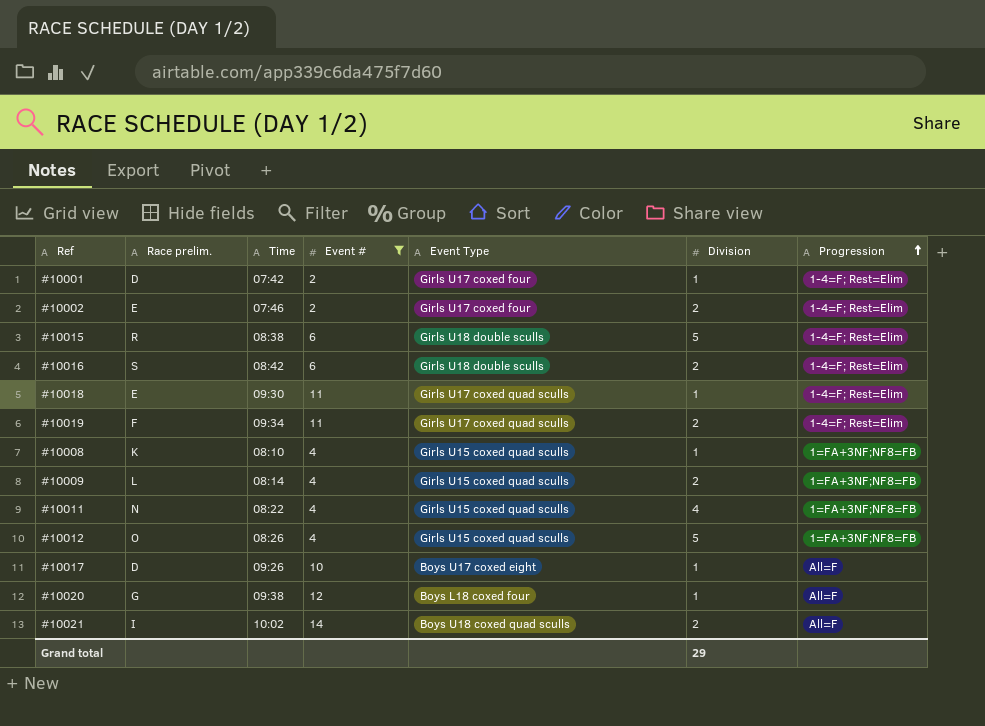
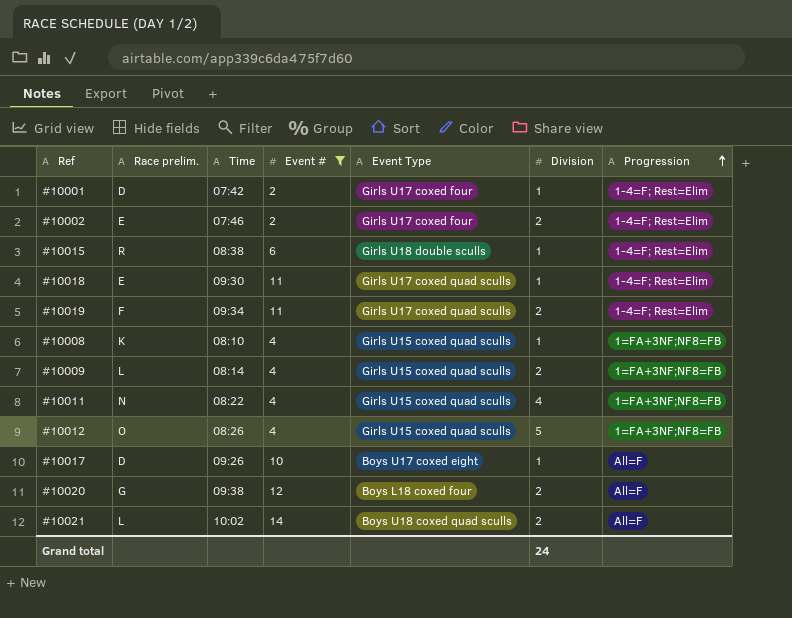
row #10016: S | 08:42 | 6 | Girls U18 double sculls | 2 | 1-4=F; Rest=Elim -> none
#10015 | Division: 5 -> 1
#10020 | Division: 1 -> 2
#10021 | Race prelim.: I -> L
Grand total | Division: 29 -> 24

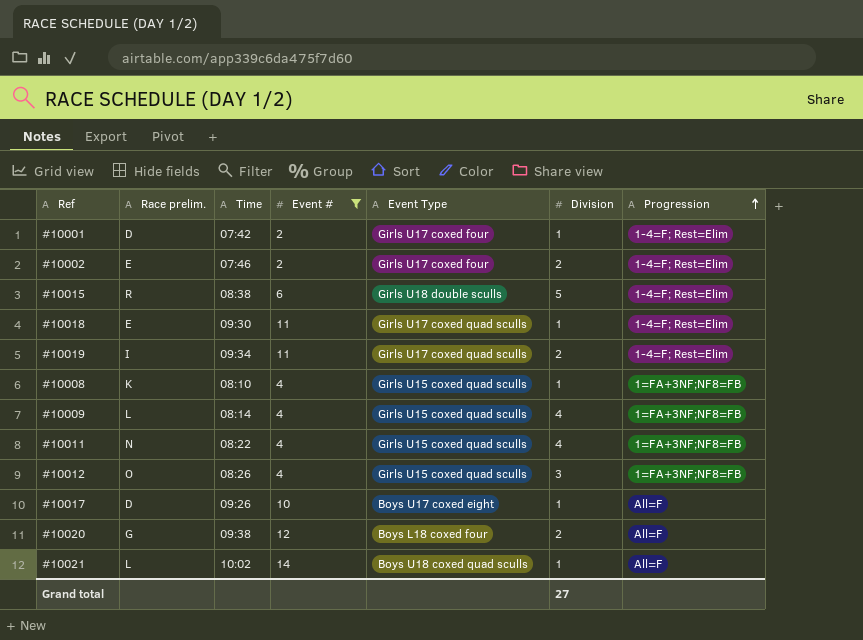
#10015 | Division: 1 -> 5
#10019 | Race prelim.: F -> I
#10009 | Division: 2 -> 4
#10012 | Division: 5 -> 3
#10021 | Division: 2 -> 1
Grand total | Division: 24 -> 27

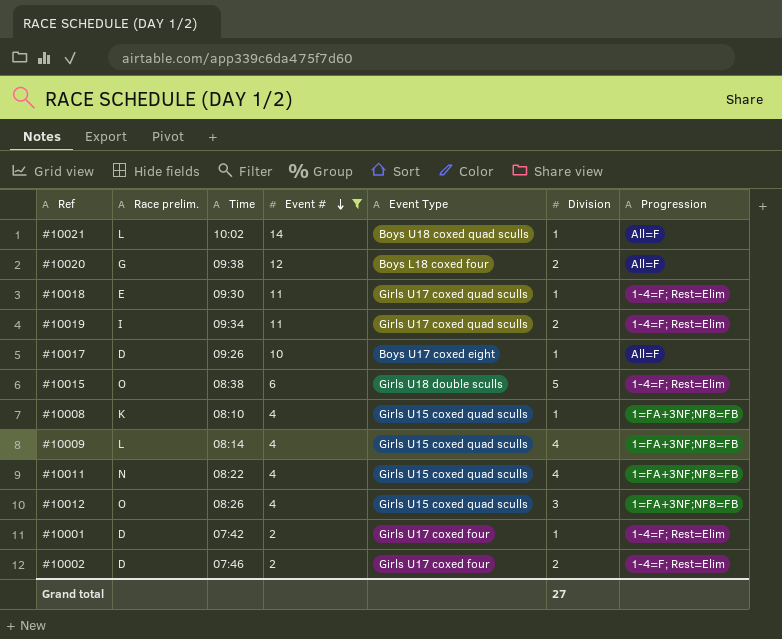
row order: Progression ascending -> Event # descending
#10015 | Race prelim.: R -> O
#10002 | Race prelim.: E -> D

